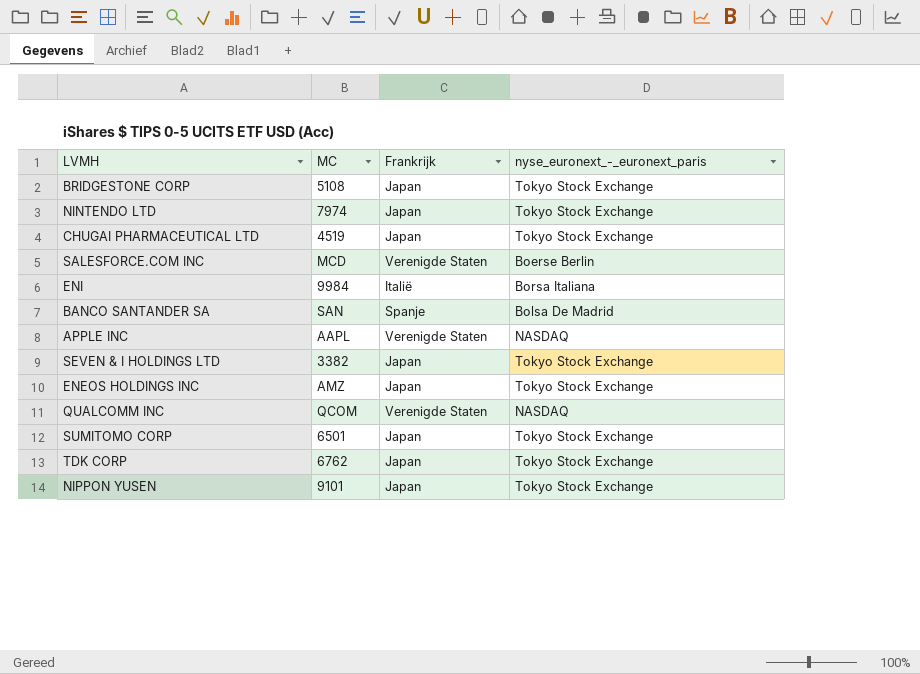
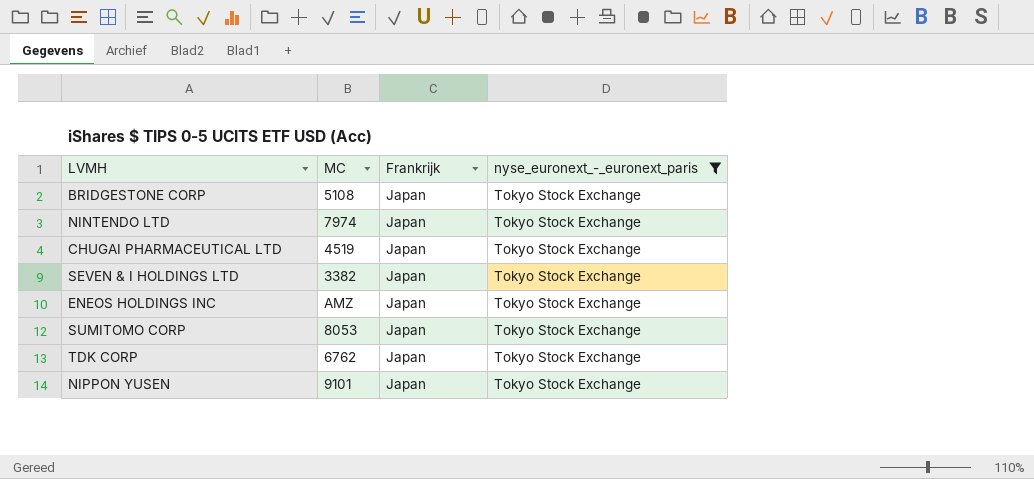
filter: none -> nyse_euronext_-_euronext_paris = Tokyo Stock Exchange
SUMITOMO CORP | MC: 6501 -> 8053

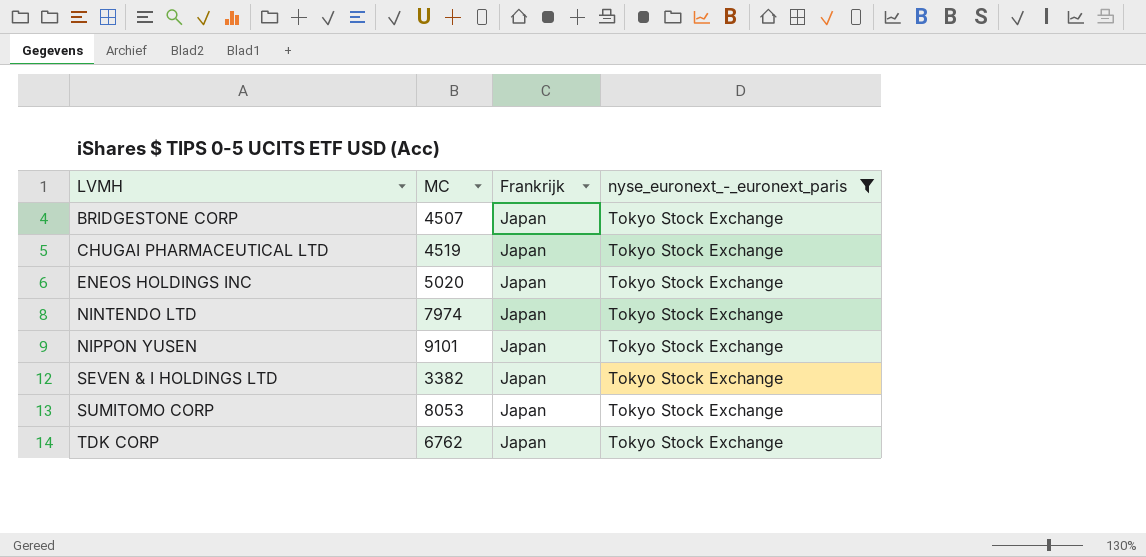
row order: none -> LVMH ascending
BRIDGESTONE CORP | MC: 5108 -> 4507
ENEOS HOLDINGS INC | MC: AMZ -> 5020

